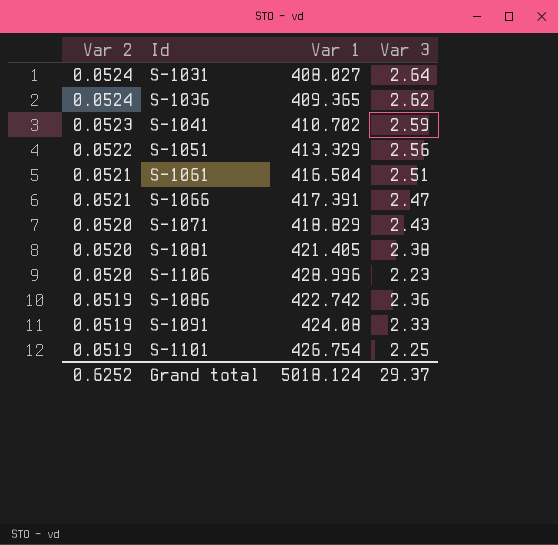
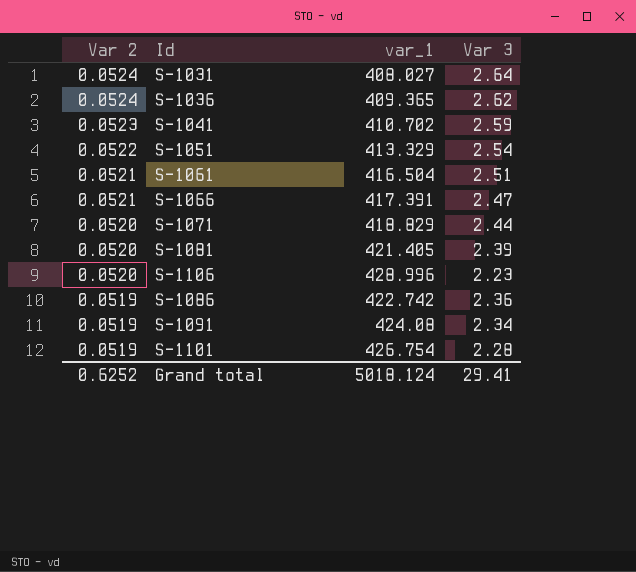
column name: Var 1 -> var_1
S-1051 | Var 3: 2.56 -> 2.54
S-1071 | Var 3: 2.43 -> 2.44
S-1081 | Var 3: 2.38 -> 2.39
S-1091 | Var 3: 2.33 -> 2.34
S-1101 | Var 3: 2.25 -> 2.28
Grand total | Var 3: 29.37 -> 29.41

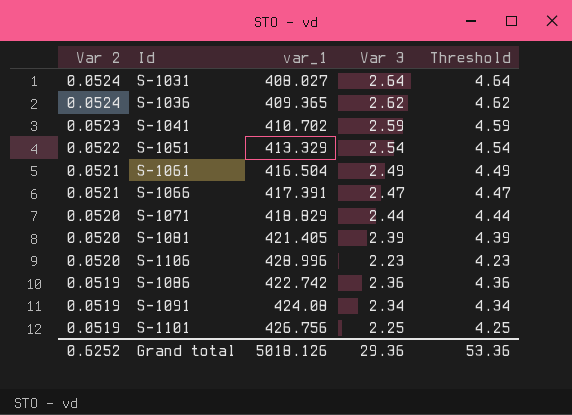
column Threshold | formula: none -> [Var 3] + 2
S-1061 | Var 3: 2.51 -> 2.49
S-1101 | var_1: 426.754 -> 426.756
S-1101 | Var 3: 2.28 -> 2.25
Grand total | var_1: 5018.124 -> 5018.126
Grand total | Var 3: 29.41 -> 29.36

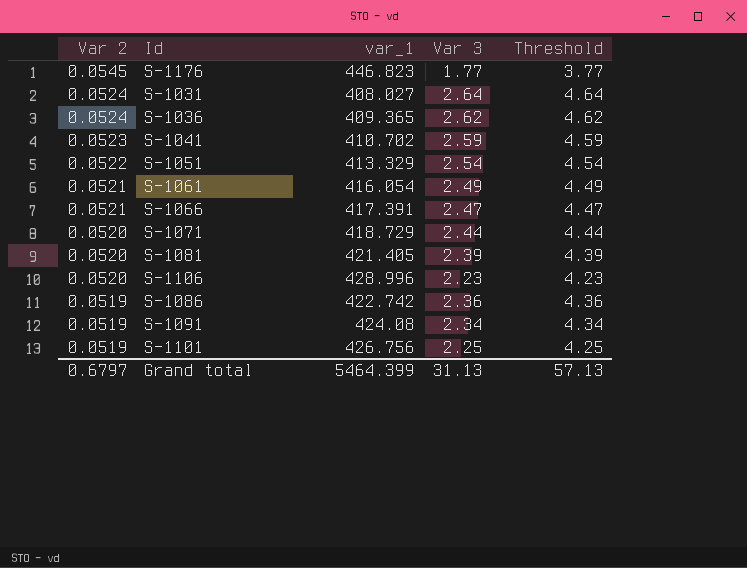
row S-1176: none -> 0.0545 | 446.823 | 1.77 | 3.77
S-1061 | var_1: 416.504 -> 416.054
S-1071 | var_1: 418.829 -> 418.729
Grand total | Var 2: 0.6252 -> 0.6797
Grand total | var_1: 5018.126 -> 5464.399
Grand total | Var 3: 29.36 -> 31.13
Grand total | Threshold: 53.36 -> 57.13

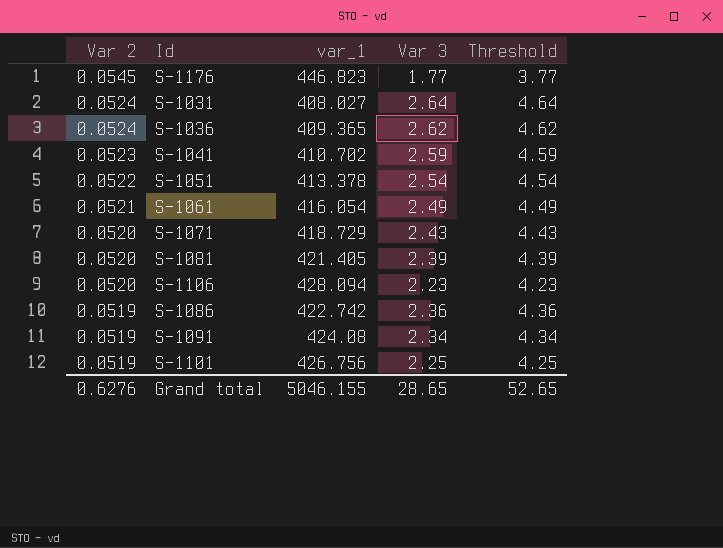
row S-1066: 0.0521 | 417.391 | 2.47 | 4.47 -> none
S-1051 | var_1: 413.329 -> 413.378
S-1071 | Var 3: 2.44 -> 2.43
S-1071 | Threshold: 4.44 -> 4.43
S-1106 | var_1: 428.996 -> 428.094
Grand total | Var 2: 0.6797 -> 0.6276
Grand total | var_1: 5464.399 -> 5046.155
Grand total | Var 3: 31.13 -> 28.65
Grand total | Threshold: 57.13 -> 52.65

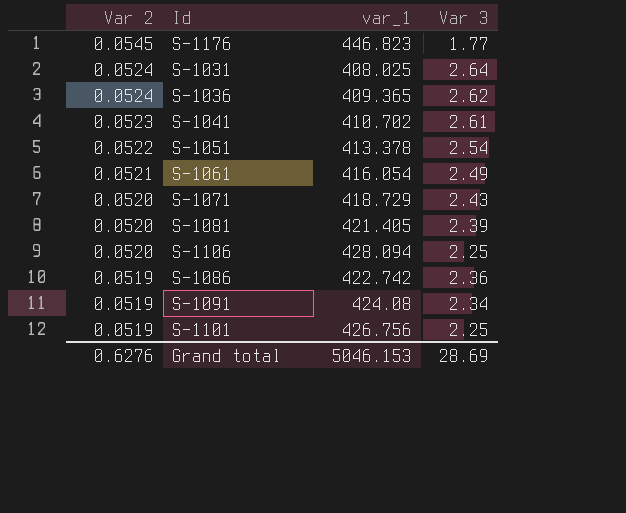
column Threshold | formula: [Var 3] + 2 -> none
S-1031 | var_1: 408.027 -> 408.025
S-1041 | Var 3: 2.59 -> 2.61
S-1106 | Var 3: 2.23 -> 2.25
Grand total | var_1: 5046.155 -> 5046.153
Grand total | Var 3: 28.65 -> 28.69

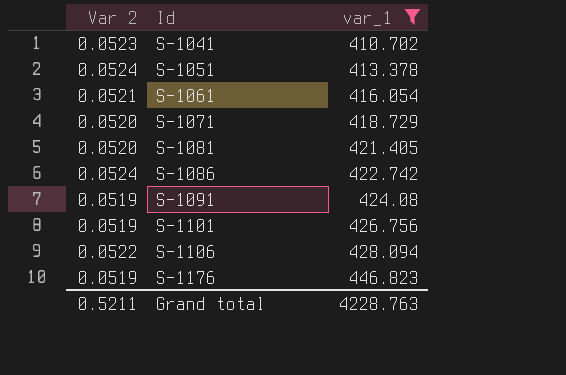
filter: none -> var_1 >= 410.702
row order: Var 2 descending -> Id ascending
column Var 3 | position: 4 -> none
S-1051 | Var 2: 0.0522 -> 0.0524
S-1086 | Var 2: 0.0519 -> 0.0524
S-1106 | Var 2: 0.0520 -> 0.0522
S-1176 | Var 2: 0.0545 -> 0.0519
Grand total | Var 2: 0.6276 -> 0.5211
Grand total | var_1: 5046.153 -> 4228.763

